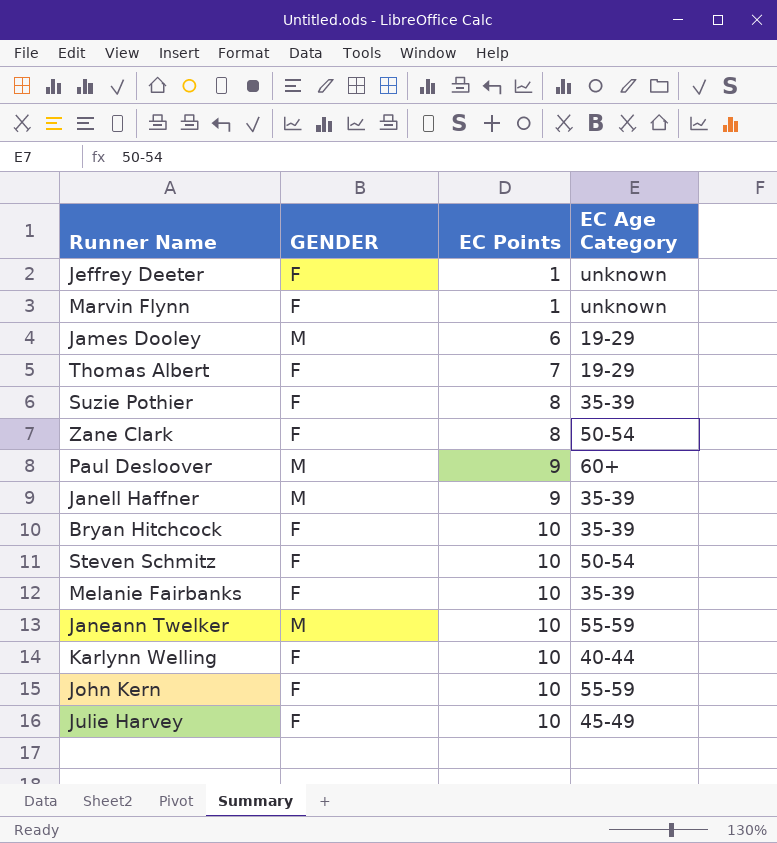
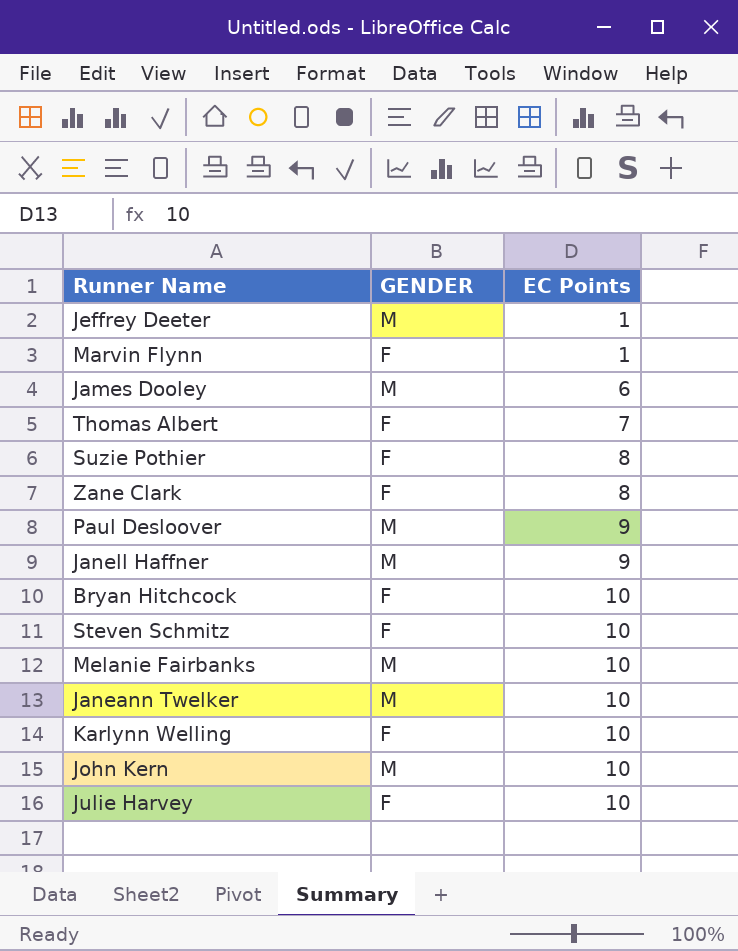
column EC Age Category | position: 4 -> none
Jeffrey Deeter | GENDER: F -> M
Melanie Fairbanks | GENDER: F -> M
John Kern | GENDER: F -> M

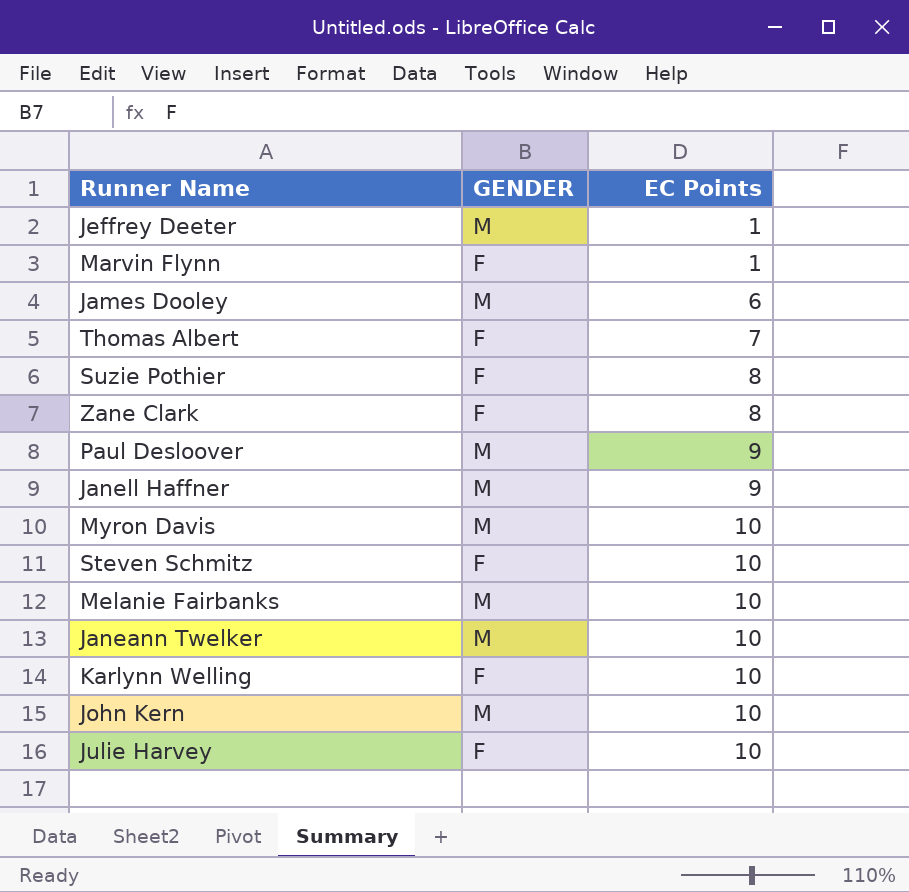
row Bryan Hitchcock: F | 10 -> none
row Myron Davis: none -> M | 10

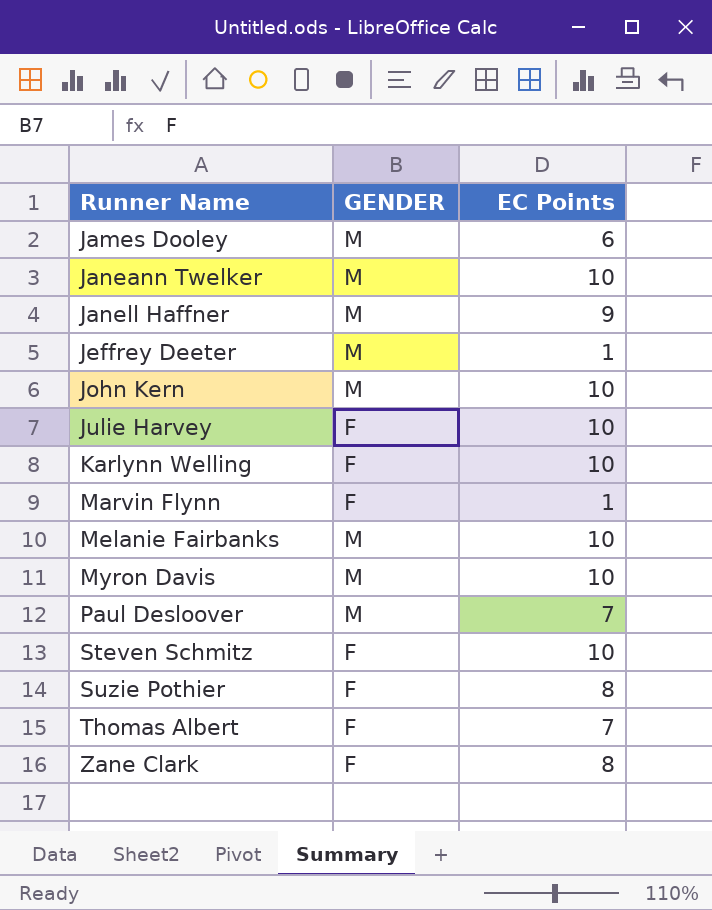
row order: EC Points ascending -> Runner Name ascending
Paul Desloover | EC Points: 9 -> 7

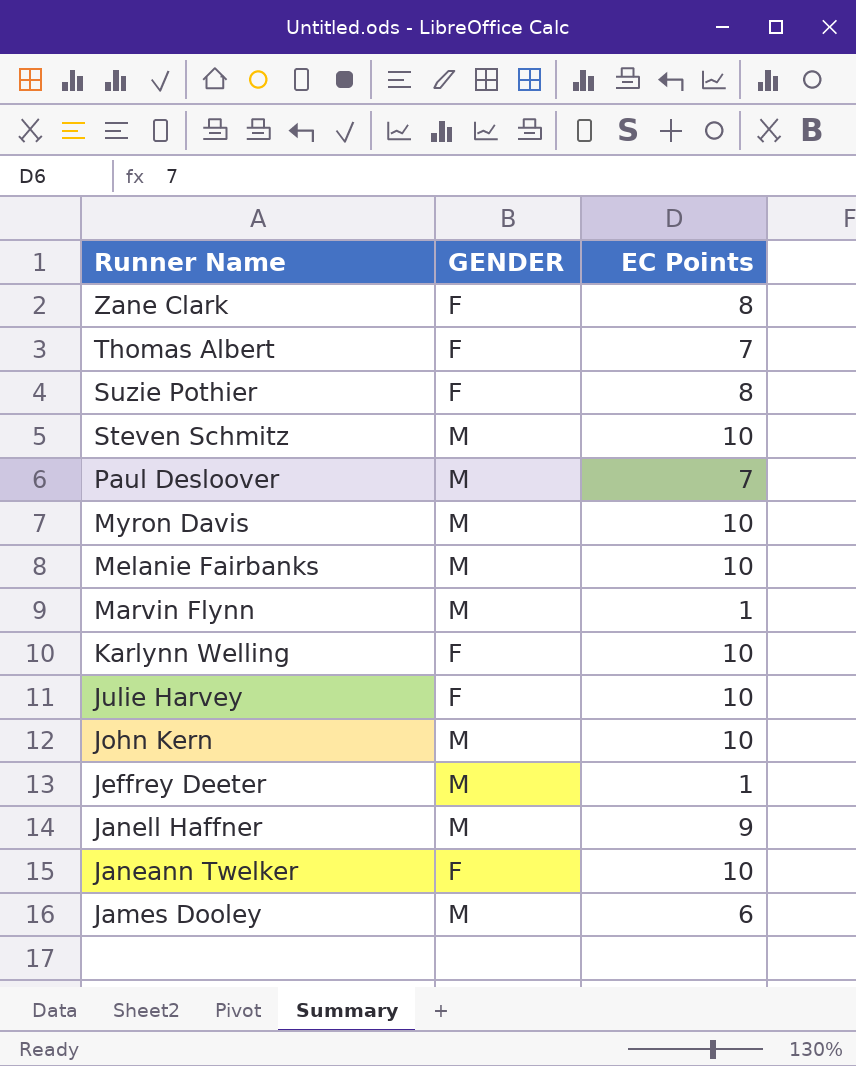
row order: Runner Name ascending -> Runner Name descending
Steven Schmitz | GENDER: F -> M
Marvin Flynn | GENDER: F -> M
Janeann Twelker | GENDER: M -> F

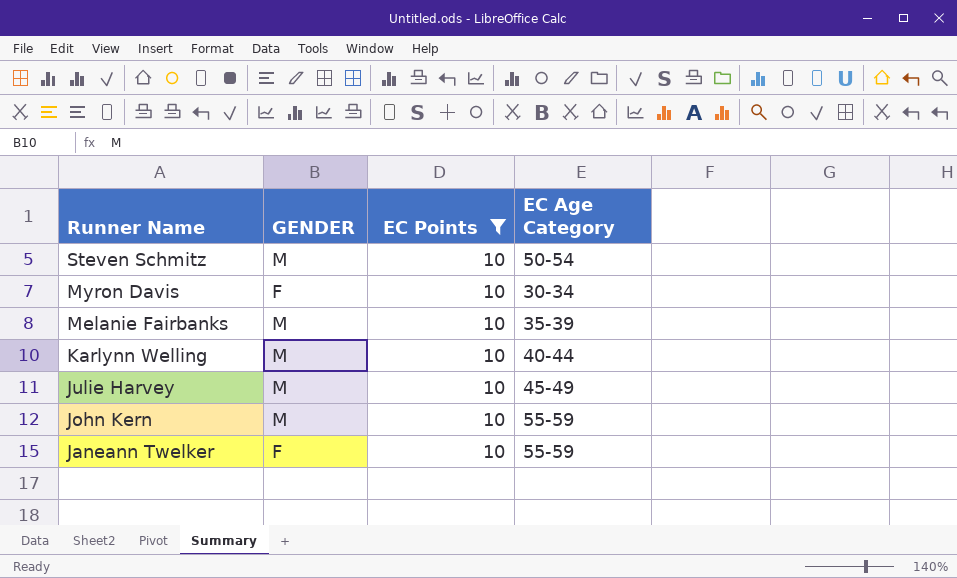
filter: none -> EC Points = 10
column EC Age Category | position: none -> 4
Myron Davis | GENDER: M -> F
Karlynn Welling | GENDER: F -> M
Julie Harvey | GENDER: F -> M

